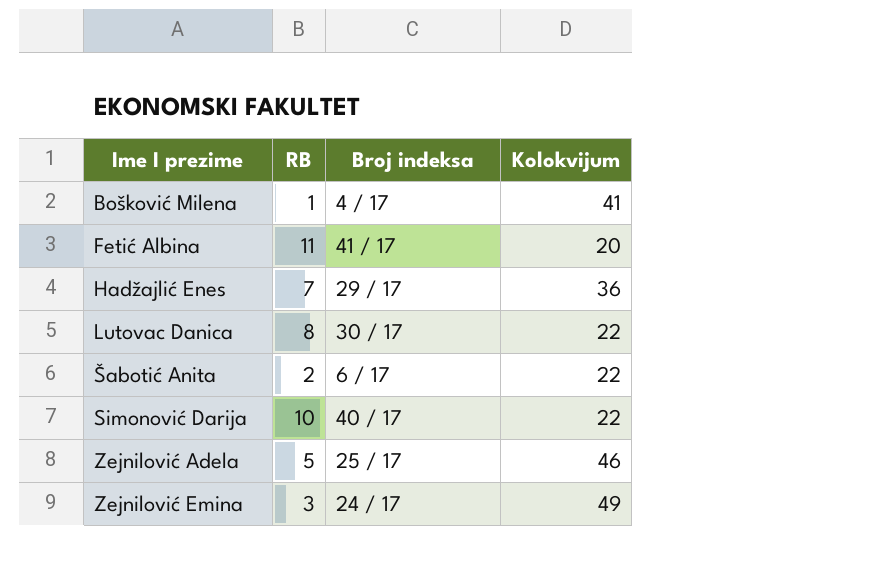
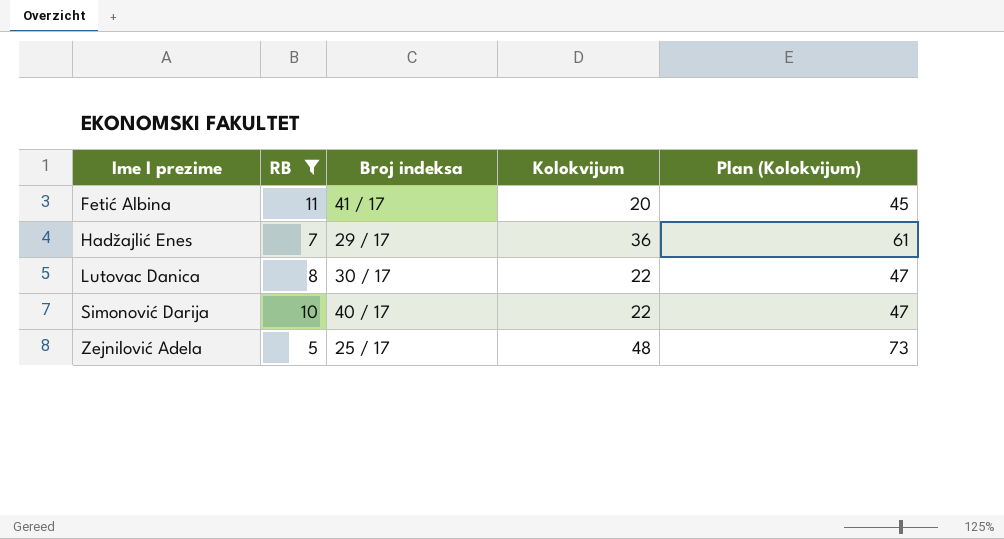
filter: none -> RB >= 5
column Plan (Kolokvijum) | formula: none -> [Kolokvijum] + 25
Zejnilović Adela | Kolokvijum: 46 -> 48

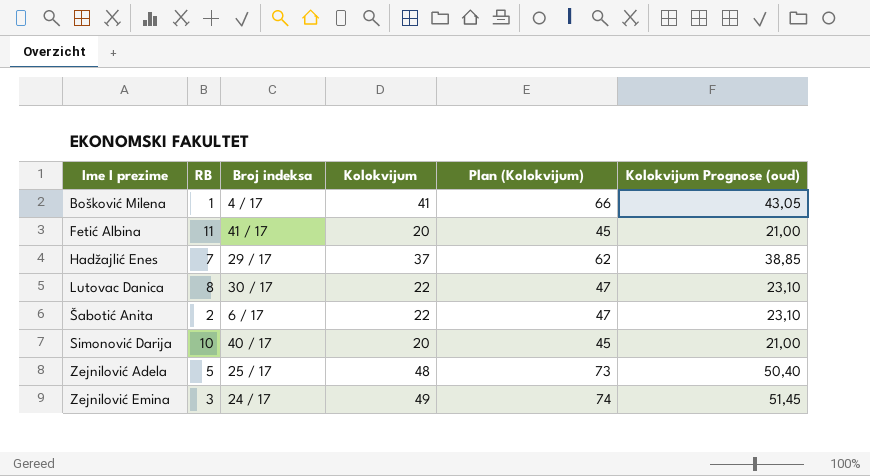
filter: RB >= 5 -> none
column Kolokvijum Prognose (oud) | formula: none -> [Kolokvijum] * 1,05
Hadžajlić Enes | Kolokvijum: 36 -> 37
Hadžajlić Enes | Plan (Kolokvijum): 61 -> 62
Simonović Darija | Kolokvijum: 22 -> 20
Simonović Darija | Plan (Kolokvijum): 47 -> 45

